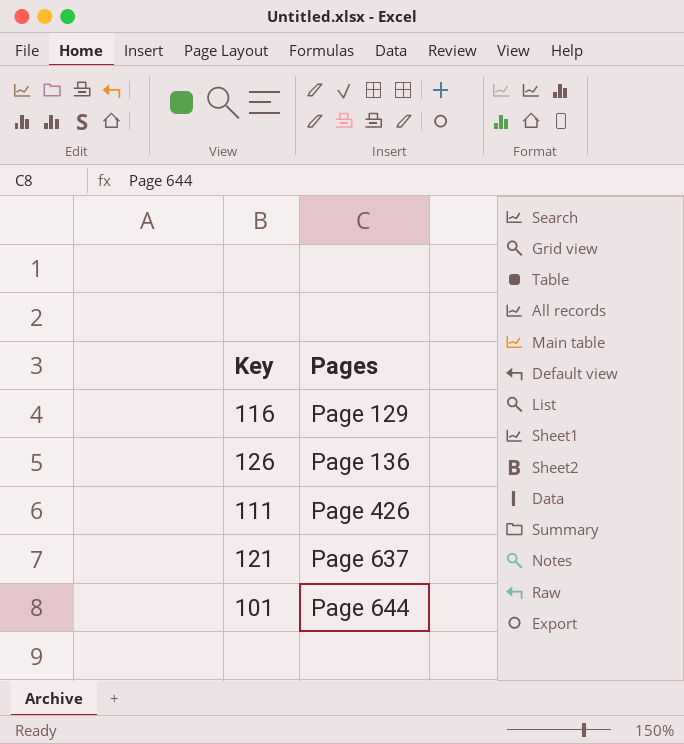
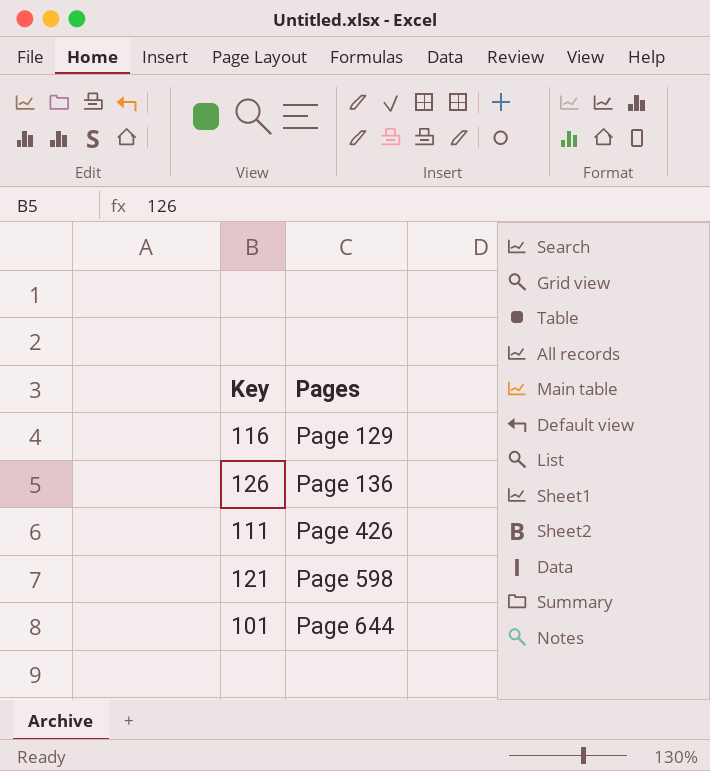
121 | Pages: Page 637 -> Page 598

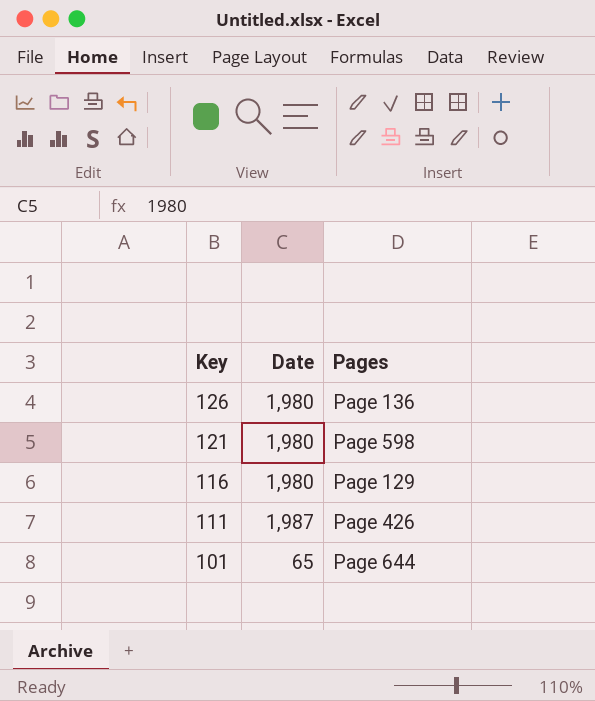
row order: Pages ascending -> Key descending
column Date | position: none -> 2

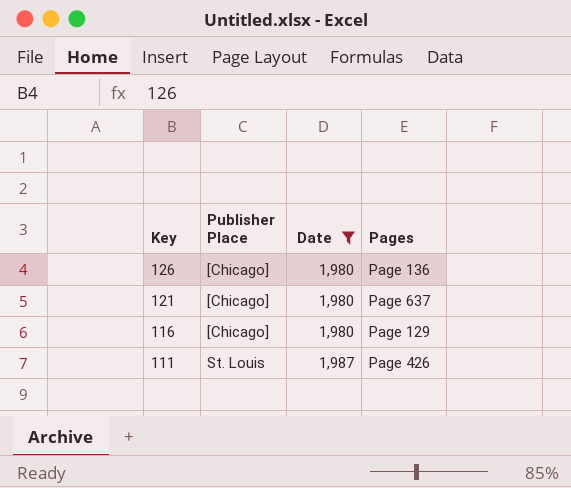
filter: none -> Date != 65
column Publisher Place | position: none -> 2
121 | Pages: Page 598 -> Page 637

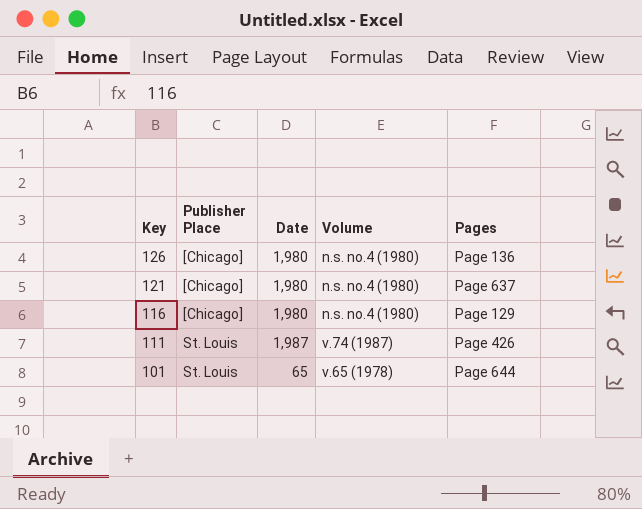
filter: Date != 65 -> none
column Volume | position: none -> 4

